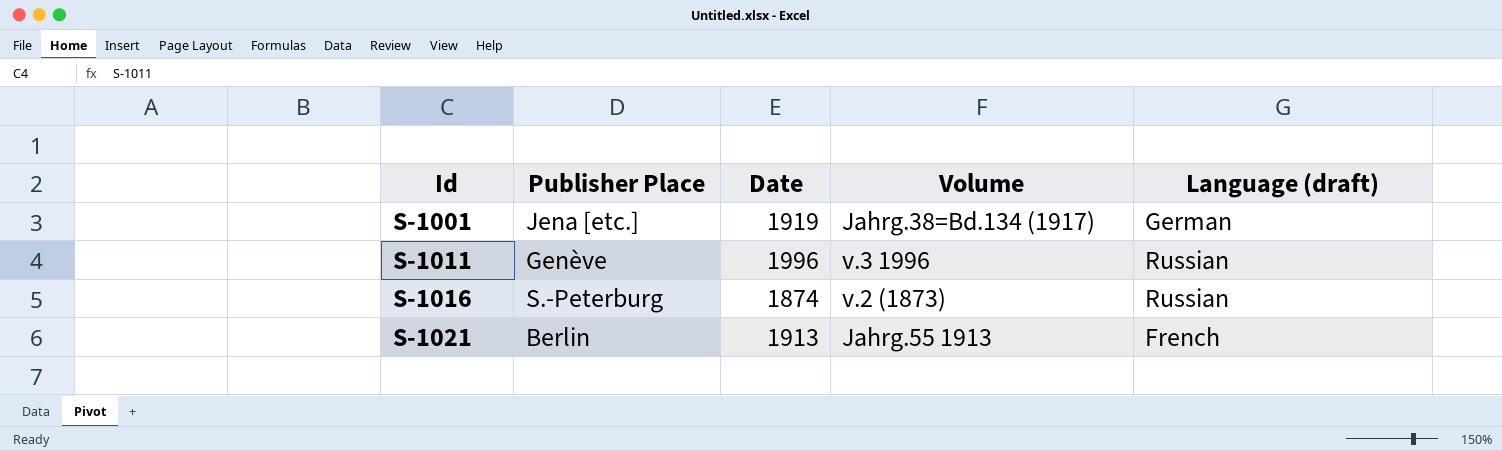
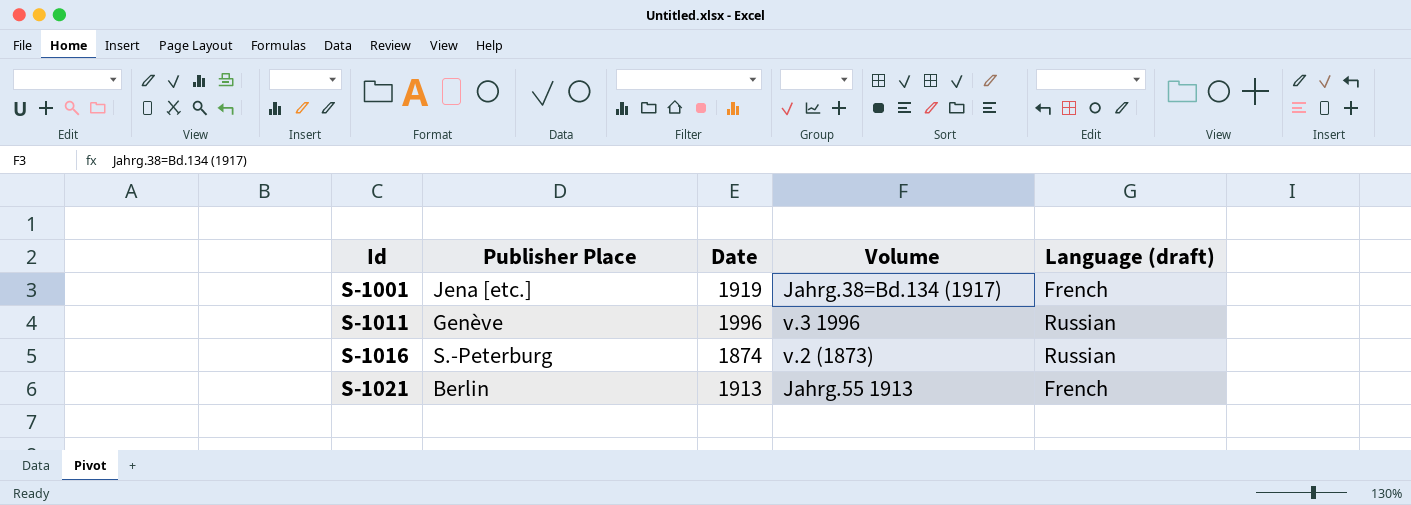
S-1001 | Language (draft): German -> French

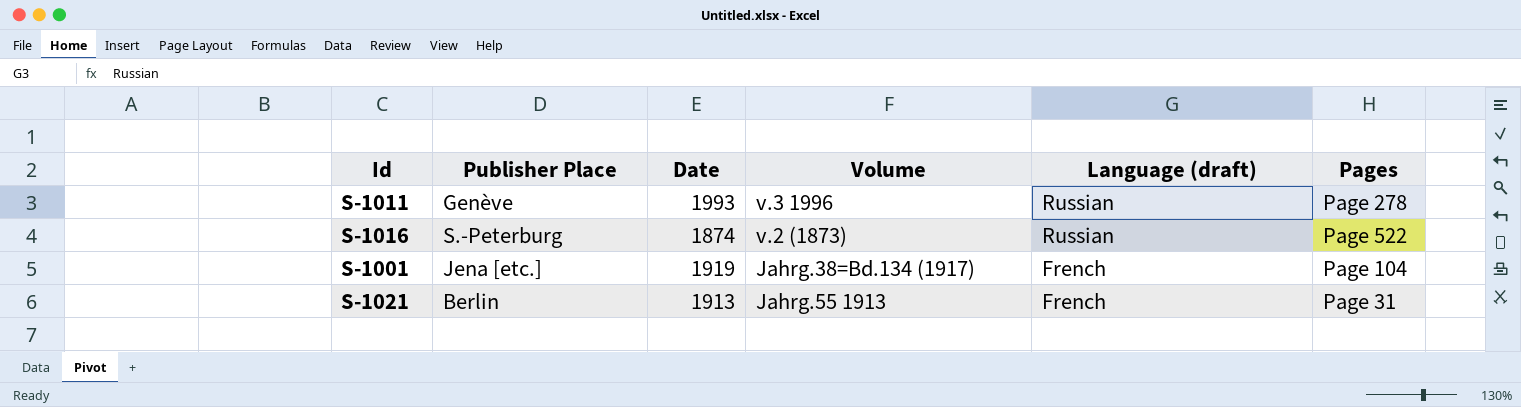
row order: Id ascending -> Language (draft) descending
column Pages | position: none -> 6
S-1011 | Date: 1996 -> 1993

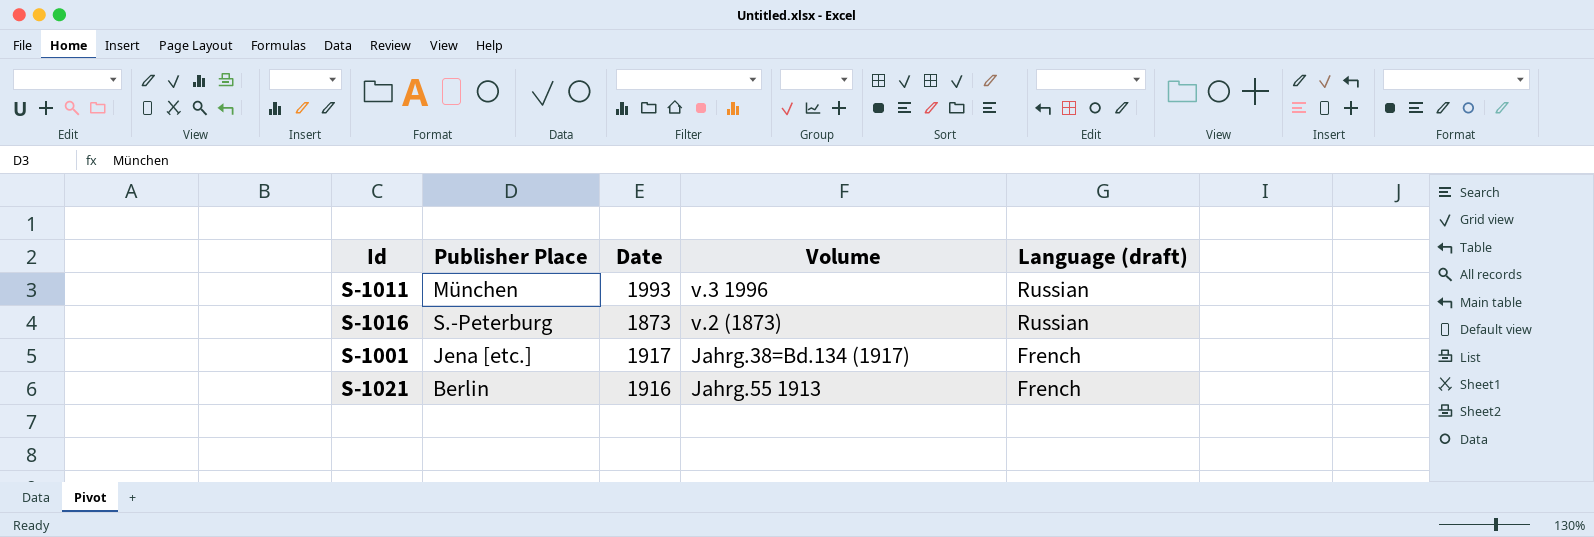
column Pages | position: 6 -> none
S-1011 | Publisher Place: Genève -> München
S-1016 | Date: 1874 -> 1873
S-1001 | Date: 1919 -> 1917
S-1021 | Date: 1913 -> 1916

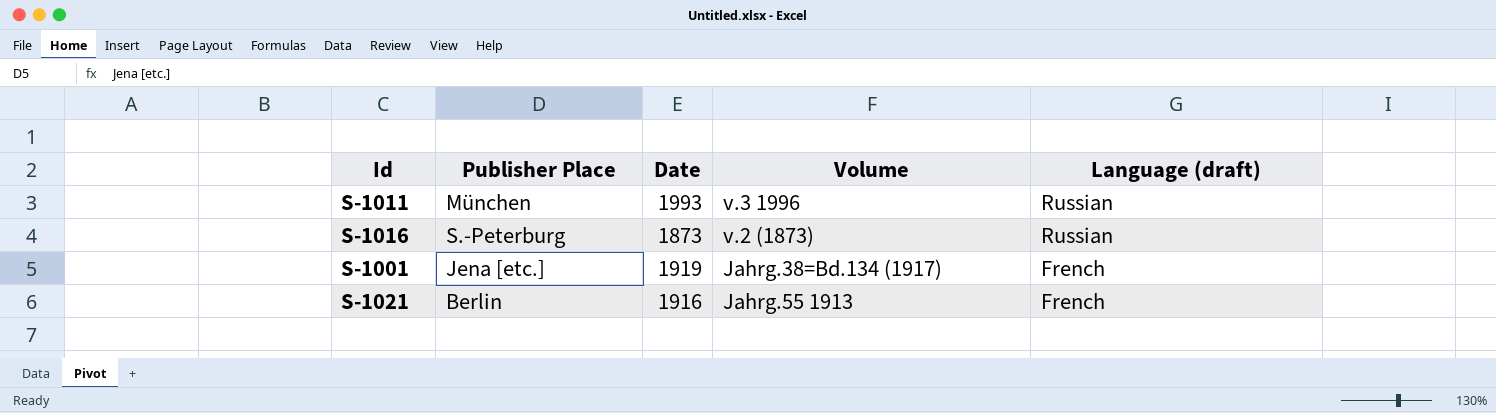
S-1001 | Date: 1917 -> 1919

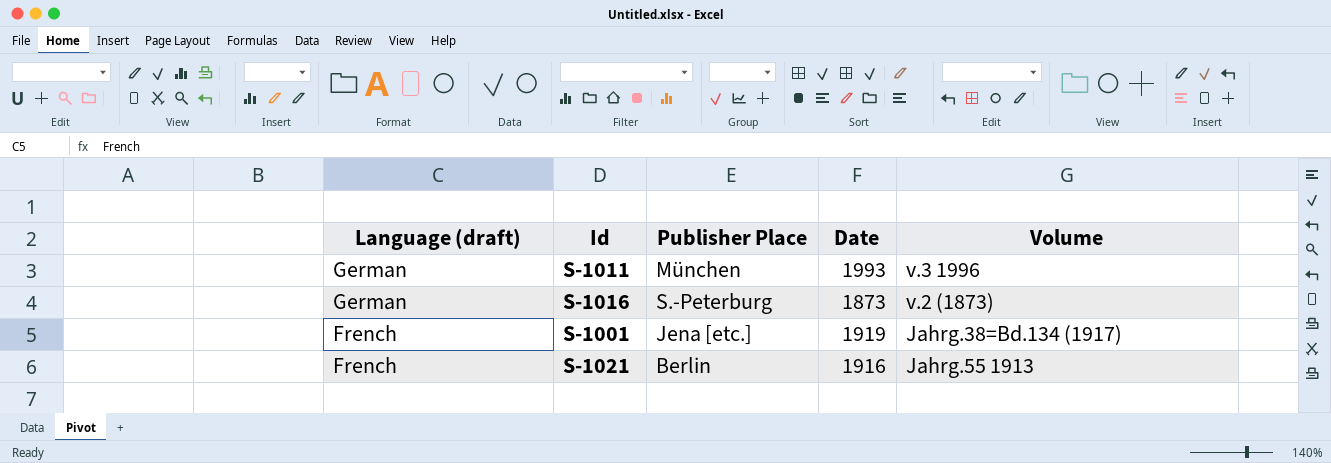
column Language (draft) | position: 5 -> 1
S-1011 | Language (draft): Russian -> German
S-1016 | Language (draft): Russian -> German

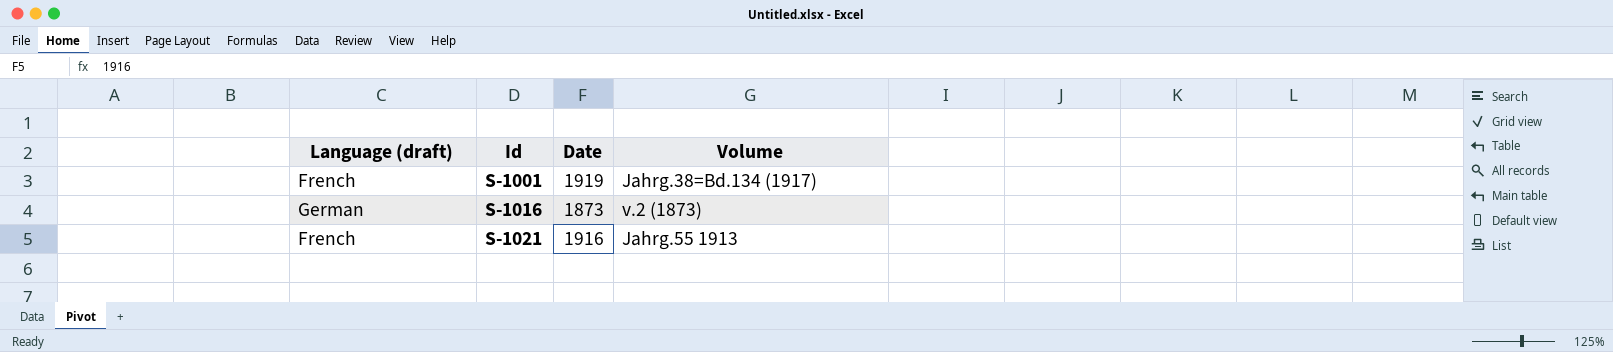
row order: Language (draft) descending -> Id ascending
column Publisher Place | position: 3 -> none
row S-1011: German | München | 1993 | v.3 1996 -> none

